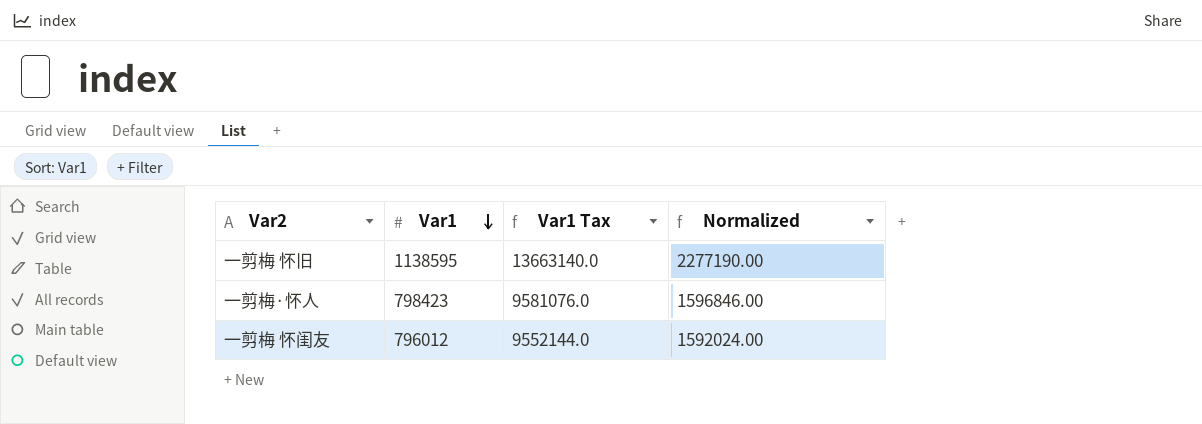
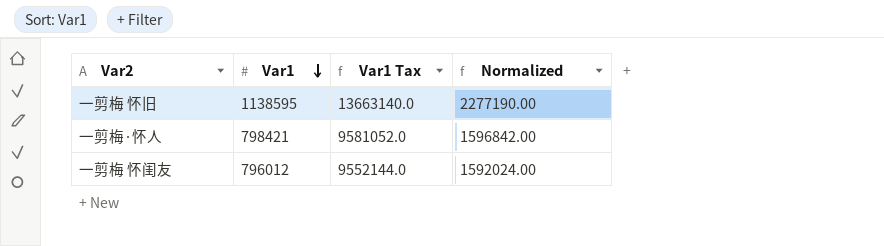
一剪梅·怀人 | Var1: 798423 -> 798421
一剪梅·怀人 | Var1 Tax: 9581076.0 -> 9581052.0
一剪梅·怀人 | Normalized: 1596846.00 -> 1596842.00

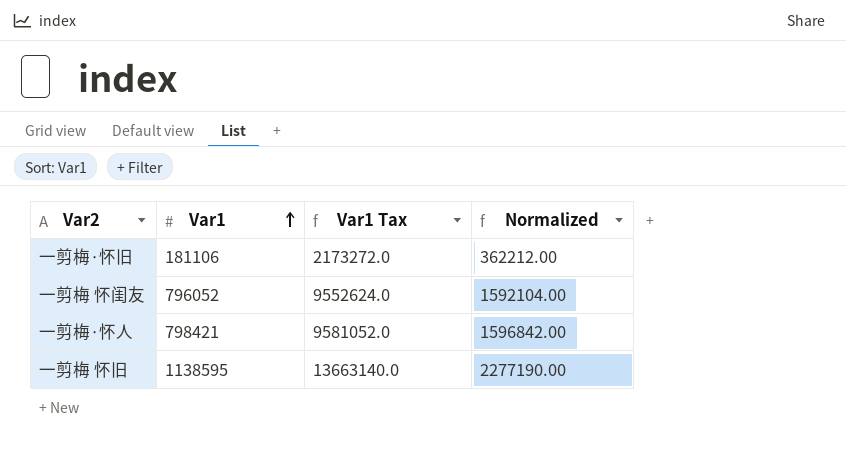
row order: Var1 descending -> Var1 ascending
row 一剪梅·怀旧: none -> 181106 | 2173272.0 | 362212.00
一剪梅 怀闺友 | Var1: 796012 -> 796052
一剪梅 怀闺友 | Var1 Tax: 9552144.0 -> 9552624.0
一剪梅 怀闺友 | Normalized: 1592024.00 -> 1592104.00

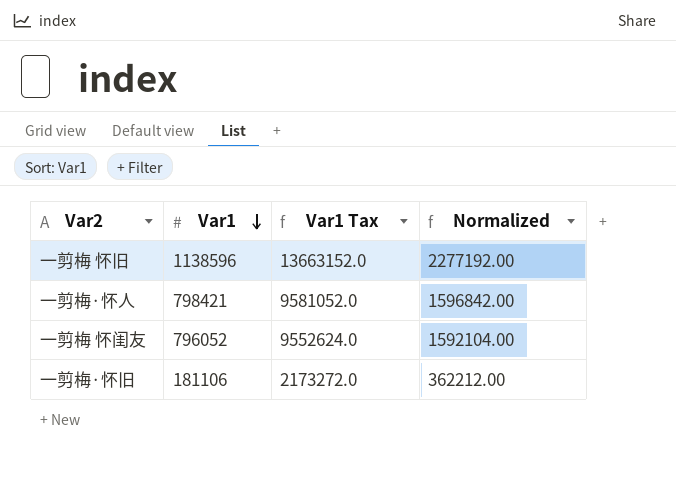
row order: Var1 ascending -> Var1 descending
一剪梅 怀旧 | Var1: 1138595 -> 1138596
一剪梅 怀旧 | Var1 Tax: 13663140.0 -> 13663152.0
一剪梅 怀旧 | Normalized: 2277190.00 -> 2277192.00

